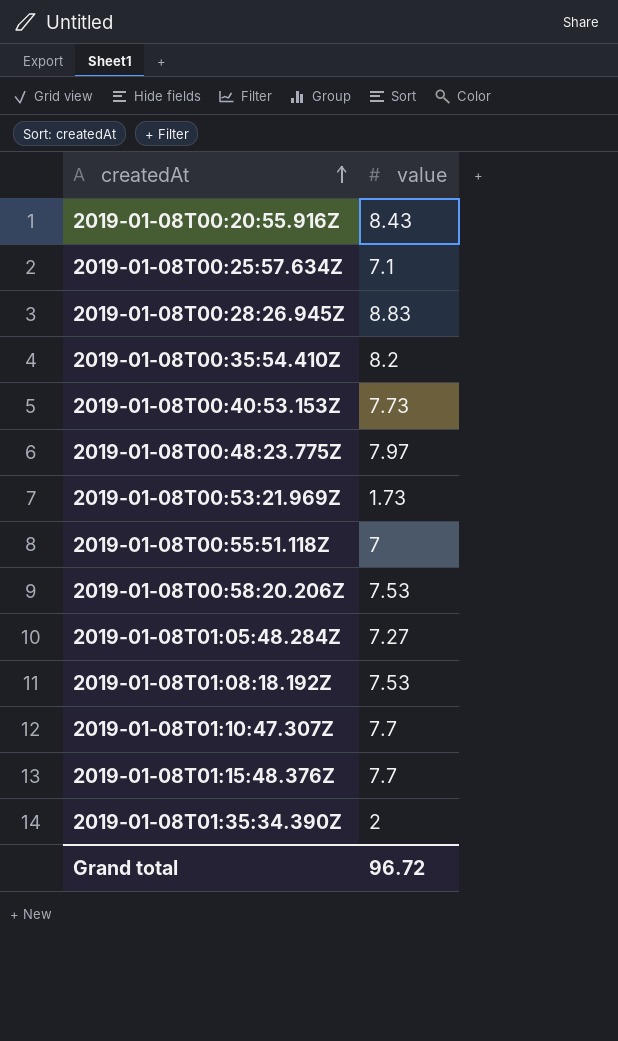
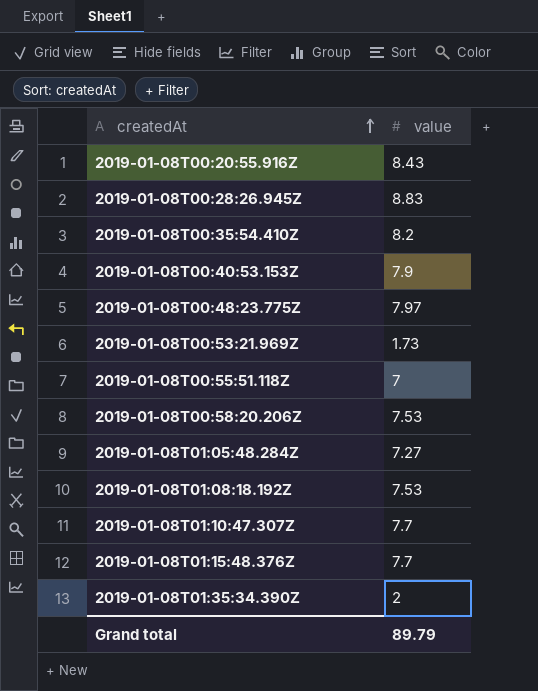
row 2019-01-08T00:25:57.634Z: 7.1 -> none
2019-01-08T00:40:53.153Z | value: 7.73 -> 7.9
Grand total | value: 96.72 -> 89.79

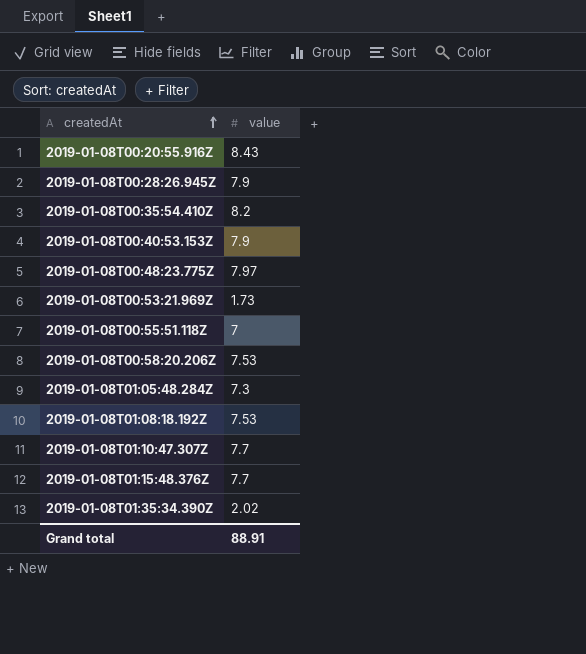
2019-01-08T00:28:26.945Z | value: 8.83 -> 7.9
2019-01-08T01:05:48.284Z | value: 7.27 -> 7.3
2019-01-08T01:35:34.390Z | value: 2 -> 2.02
Grand total | value: 89.79 -> 88.91

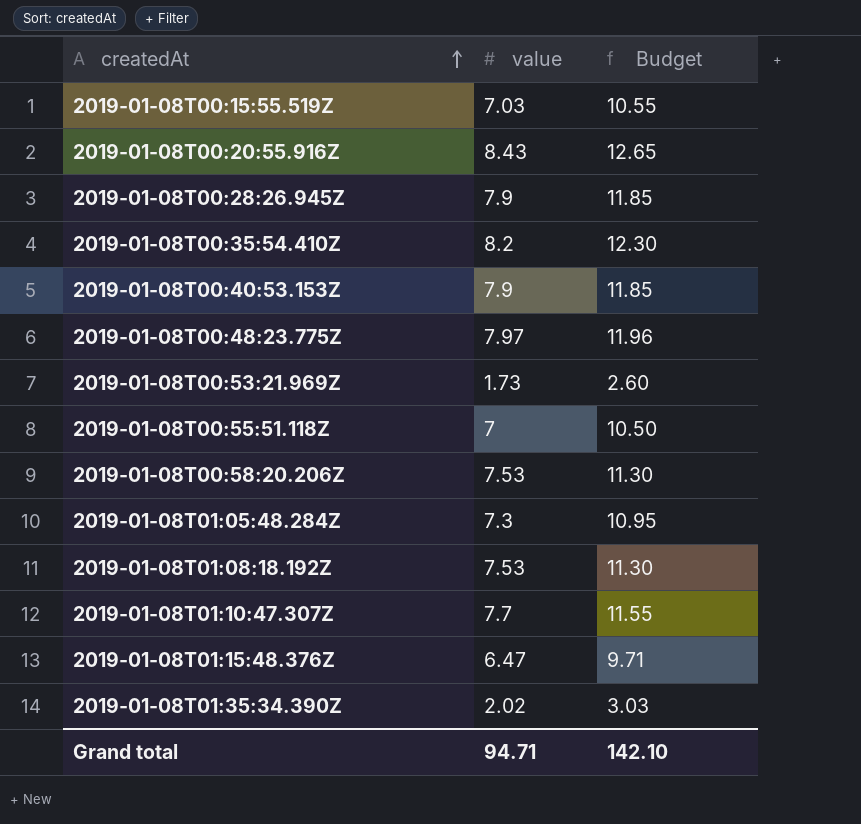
column Budget | formula: none -> [value] * 1.5
row 2019-01-08T00:15:55.519Z: none -> 7.03 | 10.55
2019-01-08T01:15:48.376Z | value: 7.7 -> 6.47
Grand total | value: 88.91 -> 94.71

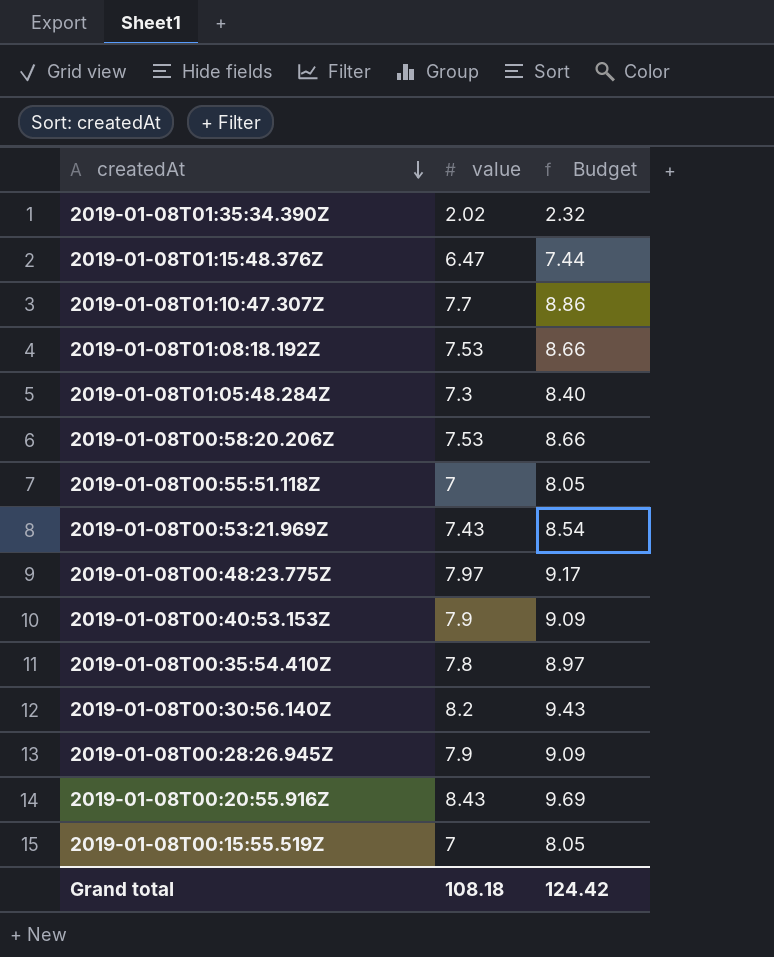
row order: createdAt ascending -> createdAt descending
column Budget | formula: [value] * 1.5 -> [value] * 1.15
2019-01-08T00:53:21.969Z | value: 1.73 -> 7.43
2019-01-08T00:35:54.410Z | value: 8.2 -> 7.8
row 2019-01-08T00:30:56.140Z: none -> 8.2 | 9.43
2019-01-08T00:15:55.519Z | value: 7.03 -> 7
Grand total | value: 94.71 -> 108.18
Grand total | Budget: 142.10 -> 124.42

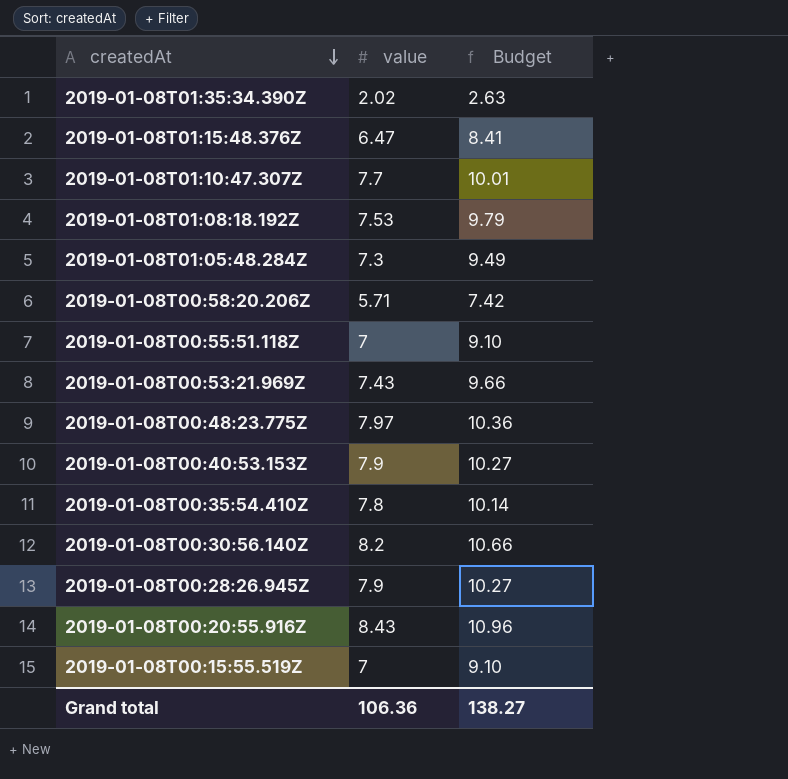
column Budget | formula: [value] * 1.15 -> [value] * 1.3
2019-01-08T00:58:20.206Z | value: 7.53 -> 5.71
Grand total | value: 108.18 -> 106.36
Grand total | Budget: 124.42 -> 138.27

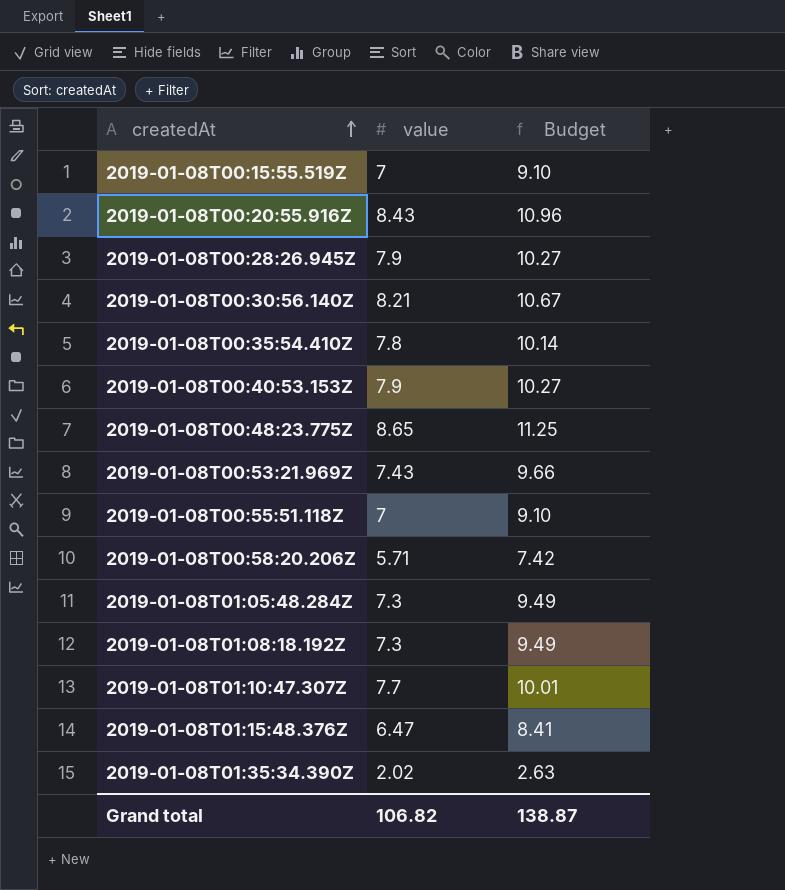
row order: createdAt descending -> createdAt ascending
2019-01-08T00:30:56.140Z | value: 8.2 -> 8.21
2019-01-08T00:30:56.140Z | Budget: 10.66 -> 10.67
2019-01-08T00:48:23.775Z | value: 7.97 -> 8.65
2019-01-08T00:48:23.775Z | Budget: 10.36 -> 11.25
2019-01-08T01:08:18.192Z | value: 7.53 -> 7.3
2019-01-08T01:08:18.192Z | Budget: 9.79 -> 9.49
Grand total | value: 106.36 -> 106.82
Grand total | Budget: 138.27 -> 138.87

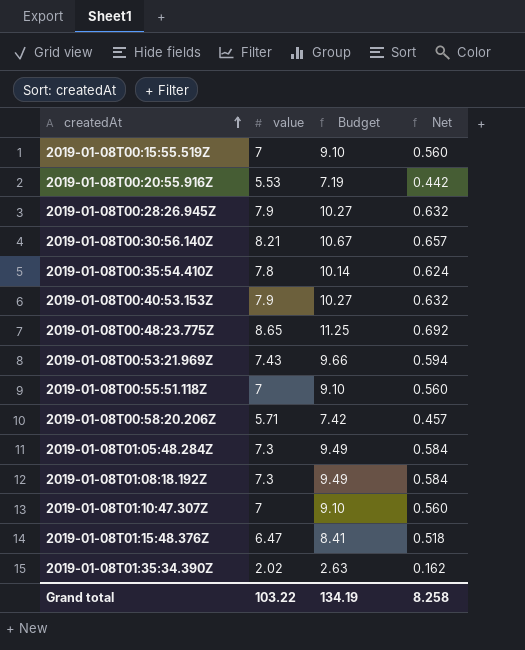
column Net | formula: none -> [value] * 0.08
2019-01-08T00:20:55.916Z | value: 8.43 -> 5.53
2019-01-08T00:20:55.916Z | Budget: 10.96 -> 7.19
2019-01-08T01:10:47.307Z | value: 7.7 -> 7
2019-01-08T01:10:47.307Z | Budget: 10.01 -> 9.10
Grand total | value: 106.82 -> 103.22
Grand total | Budget: 138.87 -> 134.19

